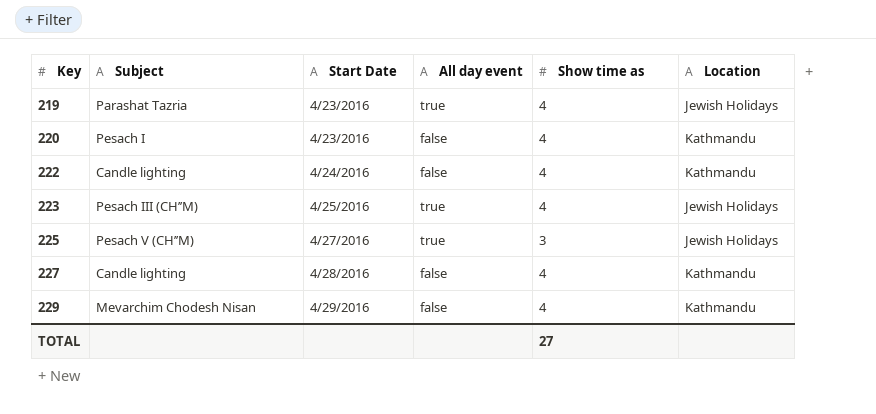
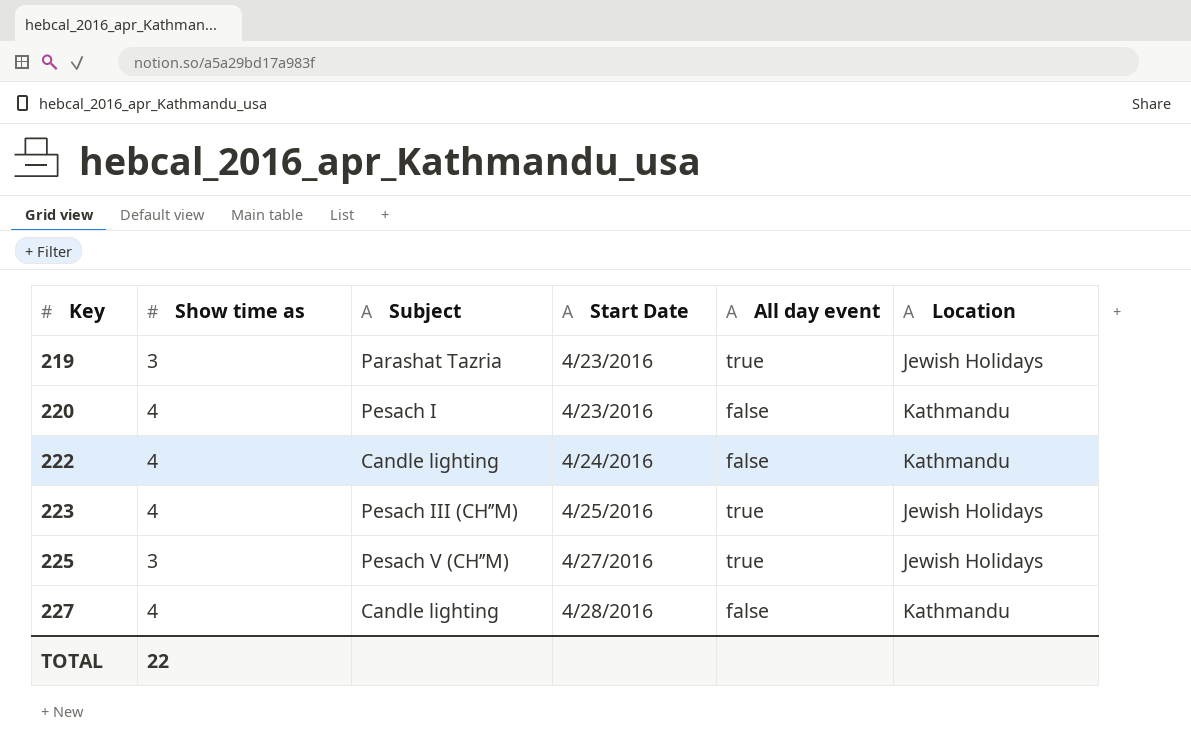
column Show time as | position: 5 -> 2
row 229: Mevarchim Chodesh Nisan | 4/29/2016 | false | 4 | Kathmandu -> none
219 | Show time as: 4 -> 3
TOTAL | Show time as: 27 -> 22

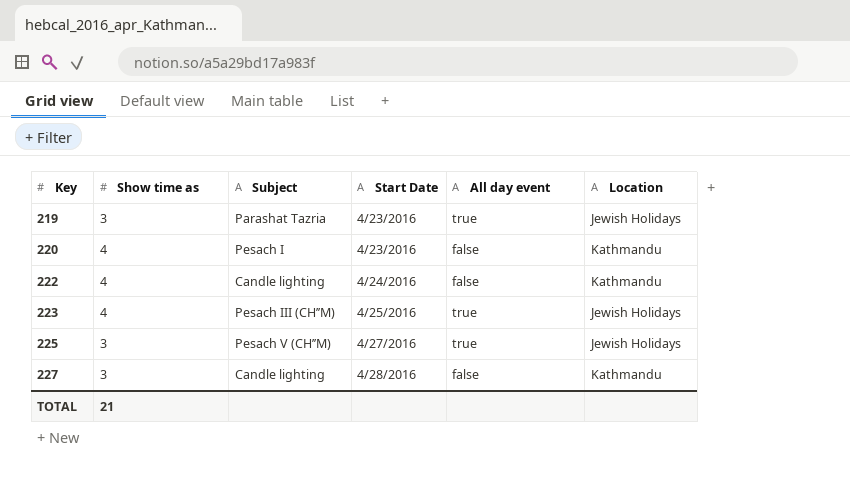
227 | Show time as: 4 -> 3
TOTAL | Show time as: 22 -> 21

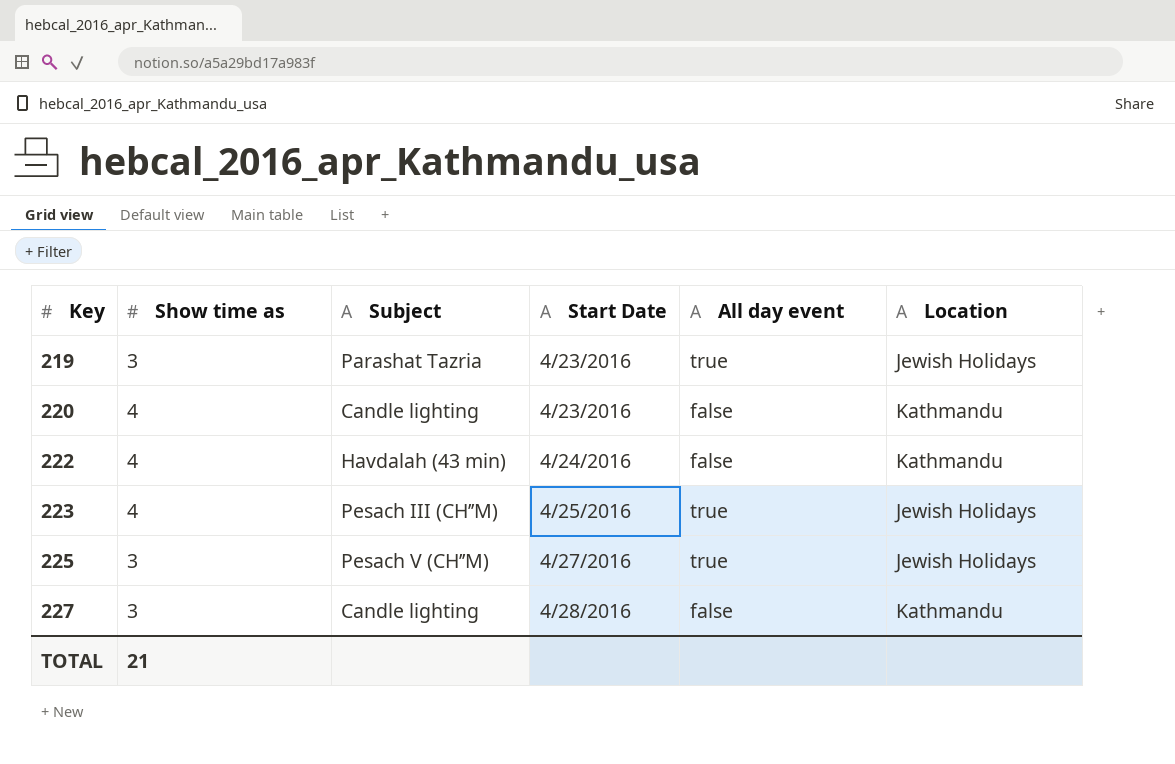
220 | Subject: Pesach I -> Candle lighting
222 | Subject: Candle lighting -> Havdalah (43 min)

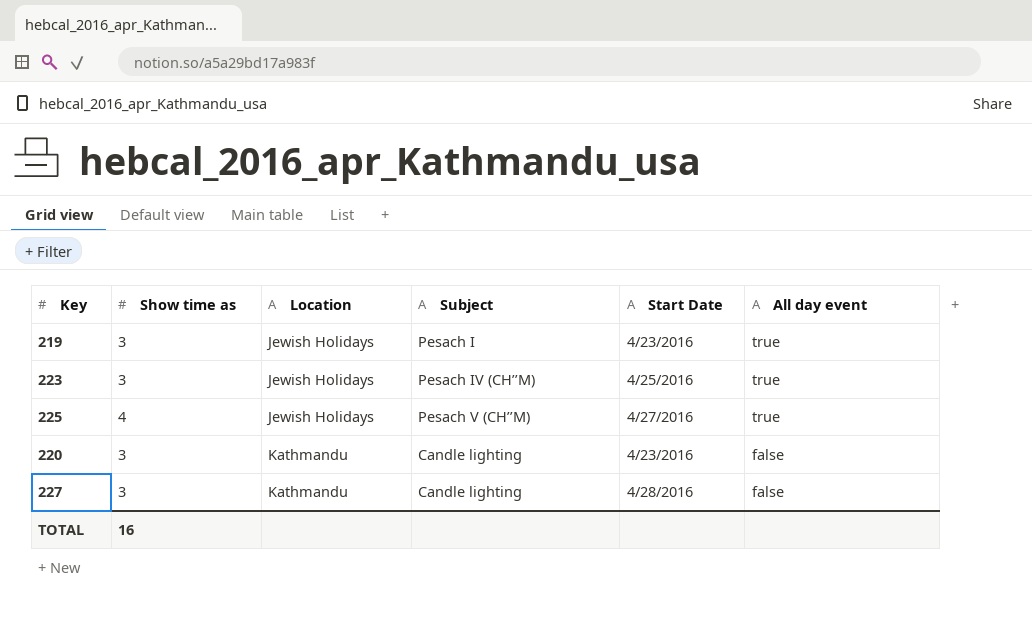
row order: Key ascending -> Location ascending
column Location | position: 6 -> 3
row 222: 4 | Havdalah (43 min) | 4/24/2016 | false | Kathmandu -> none
219 | Subject: Parashat Tazria -> Pesach I
223 | Show time as: 4 -> 3
223 | Subject: Pesach III (CH’’M) -> Pesach IV (CH’’M)
225 | Show time as: 3 -> 4
220 | Show time as: 4 -> 3
TOTAL | Show time as: 21 -> 16

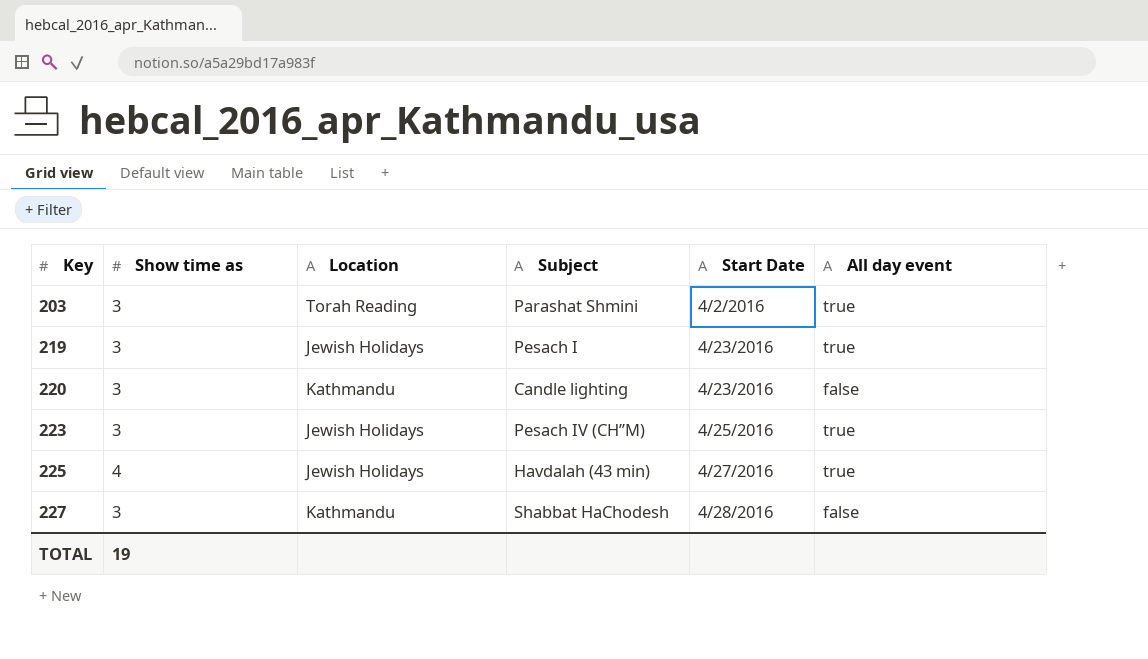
row order: Location ascending -> Key ascending
row 203: none -> 3 | Torah Reading | Parashat Shmini | 4/2/2016 | true
225 | Subject: Pesach V (CH’’M) -> Havdalah (43 min)
227 | Subject: Candle lighting -> Shabbat HaChodesh
TOTAL | Show time as: 16 -> 19

